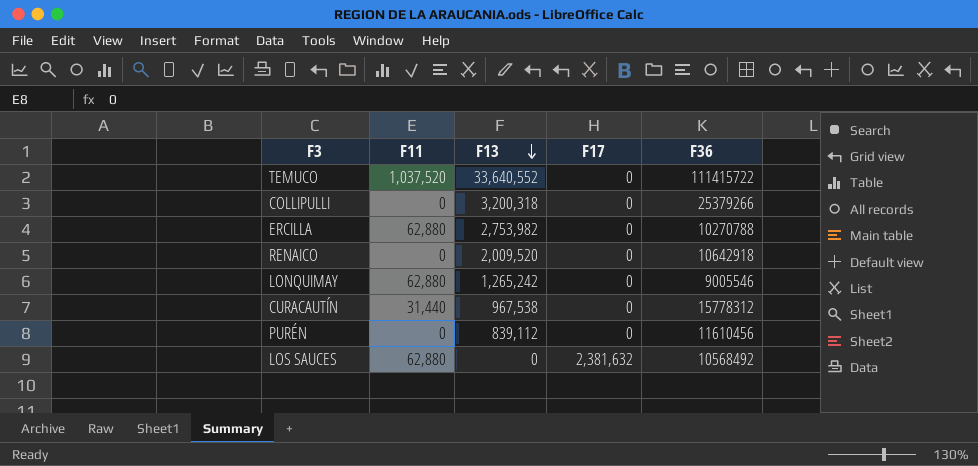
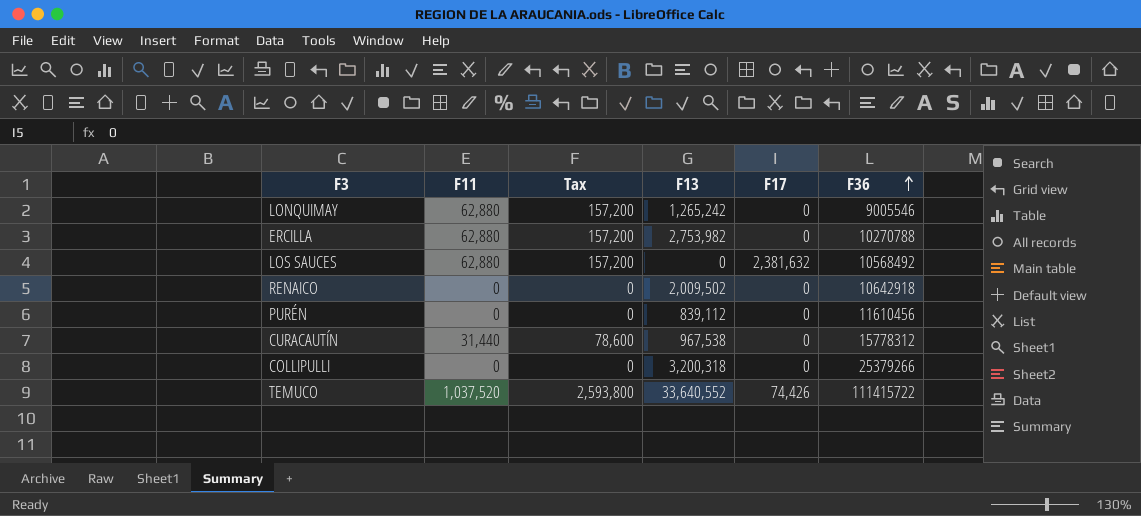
row order: F13 descending -> F36 ascending
column Tax | formula: none -> [F11] * 2.5
RENAICO | F13: 2,009,520 -> 2,009,502
TEMUCO | F17: 0 -> 74,426

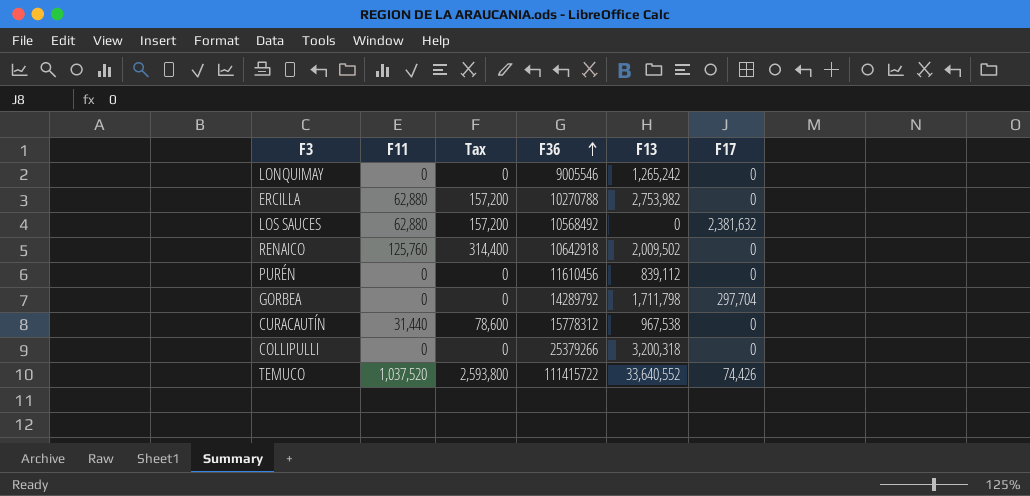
column F36 | position: 6 -> 4
LONQUIMAY | F11: 62,880 -> 0
LONQUIMAY | Tax: 157,200 -> 0
RENAICO | F11: 0 -> 125,760
RENAICO | Tax: 0 -> 314,400
row GORBEA: none -> 0 | 0 | 14289792 | 1,711,798 | 297,704

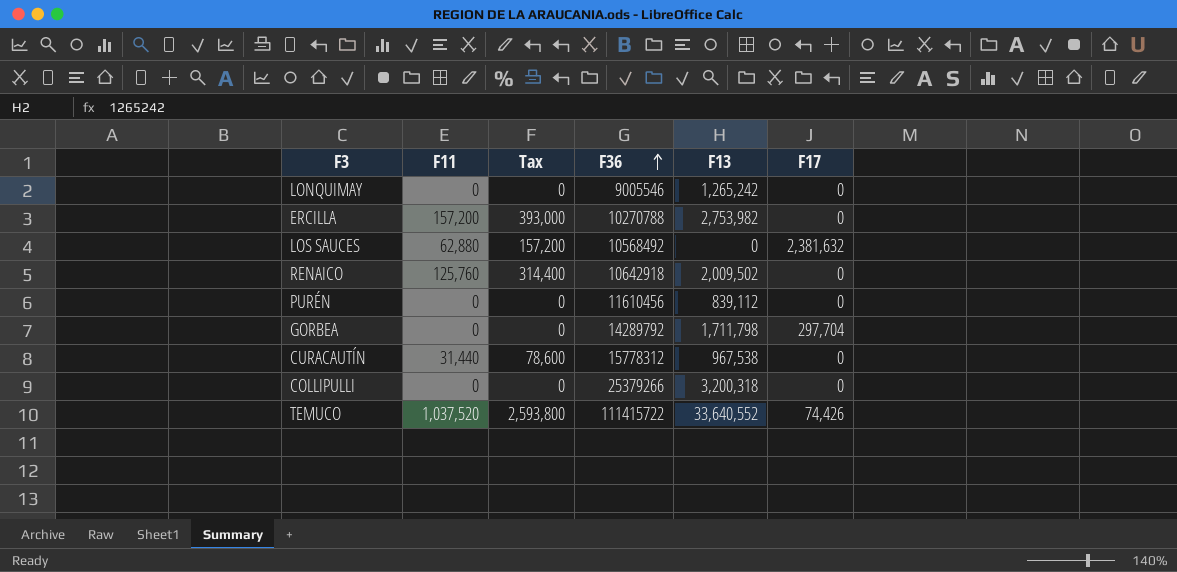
ERCILLA | F11: 62,880 -> 157,200
ERCILLA | Tax: 157,200 -> 393,000

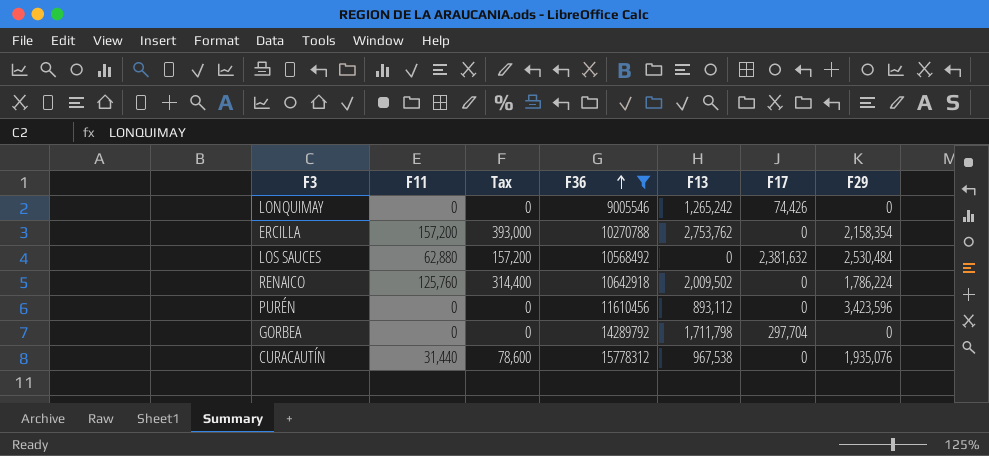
filter: none -> F36 <= 15778312
column F29 | position: none -> 7
LONQUIMAY | F17: 0 -> 74,426
ERCILLA | F13: 2,753,982 -> 2,753,762
PURÉN | F13: 839,112 -> 893,112

